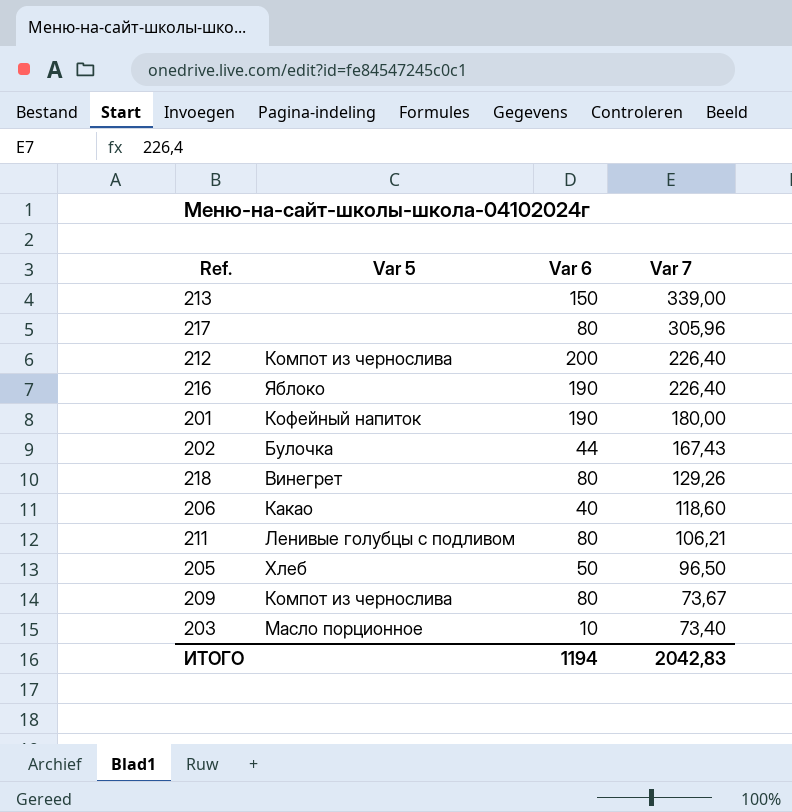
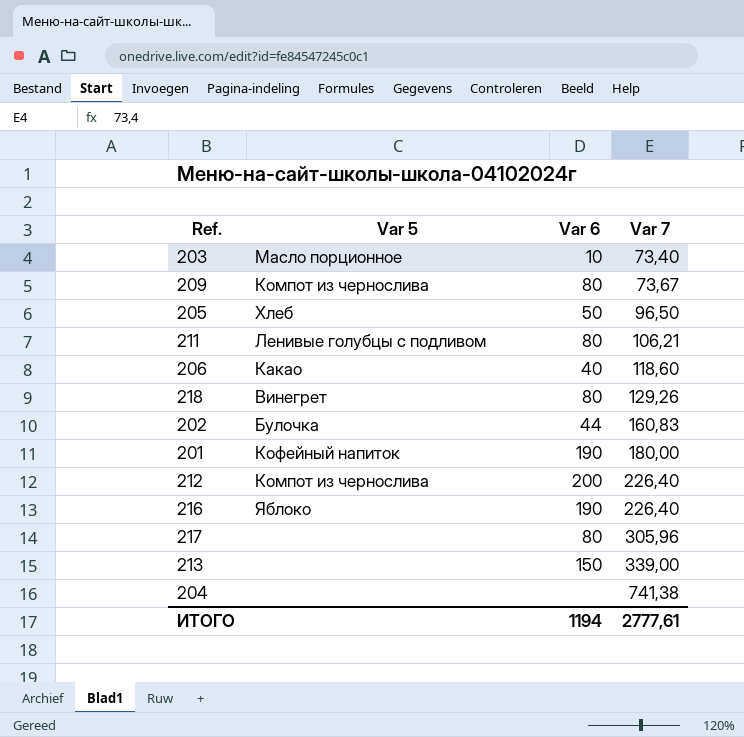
row order: Var 7 descending -> Var 7 ascending
202 | Var 7: 167,43 -> 160,83
row 204: none -> none | none | 741,38
ИТОГО | Var 7: 2042,83 -> 2777,61

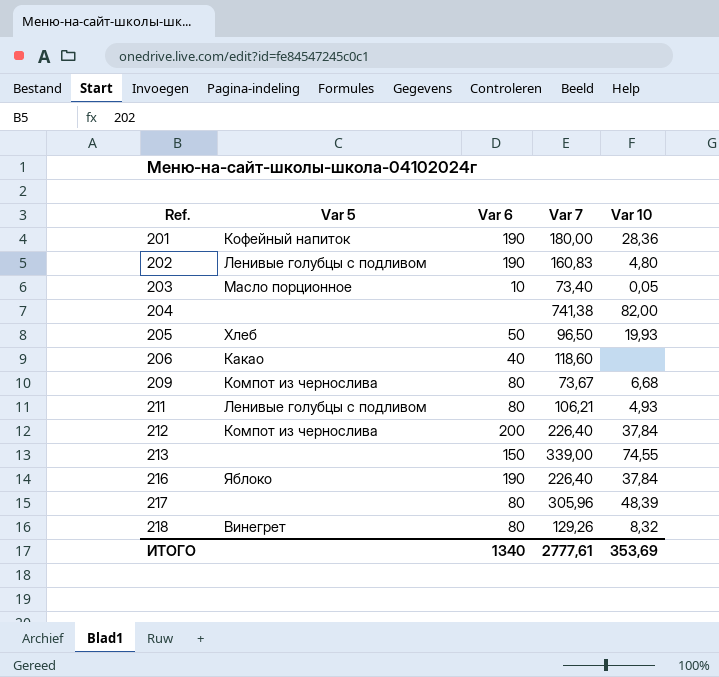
row order: Var 7 ascending -> Ref. ascending
column Var 10 | position: none -> 5
202 | Var 5: Булочка -> Ленивые голубцы с подливом
202 | Var 6: 44 -> 190
ИТОГО | Var 6: 1194 -> 1340

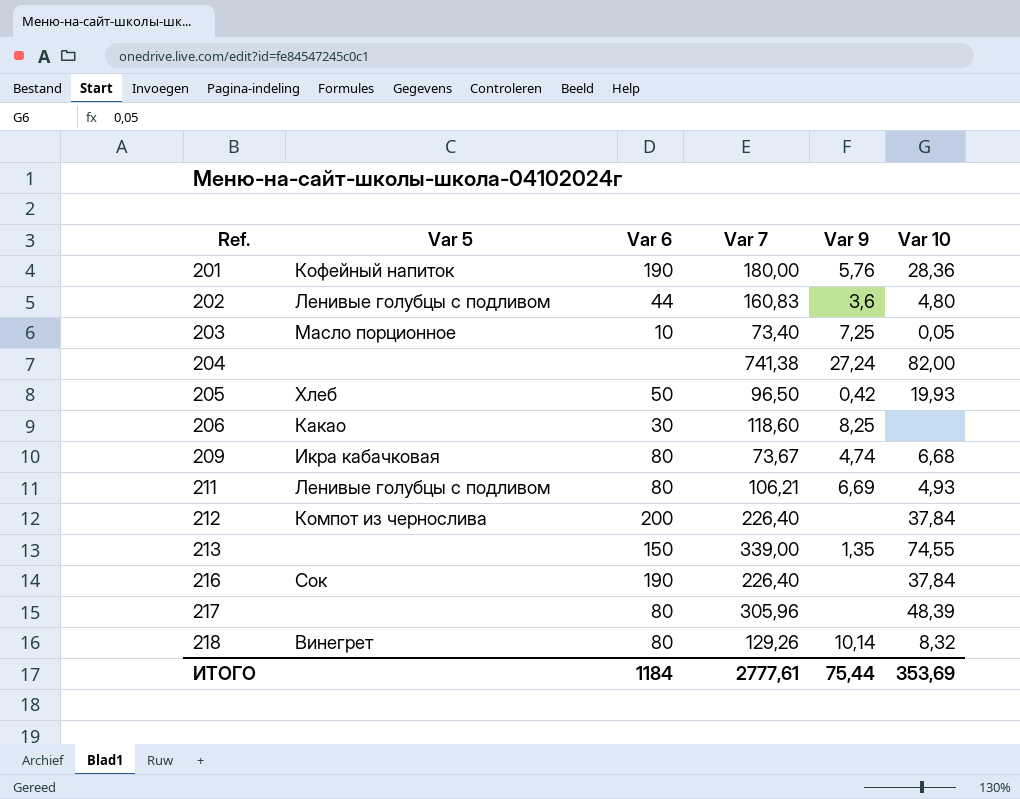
column Var 9 | position: none -> 5
202 | Var 6: 190 -> 44
206 | Var 6: 40 -> 30
209 | Var 5: Компот из чернослива -> Икра кабачковая
216 | Var 5: Яблоко -> Сок
ИТОГО | Var 6: 1340 -> 1184

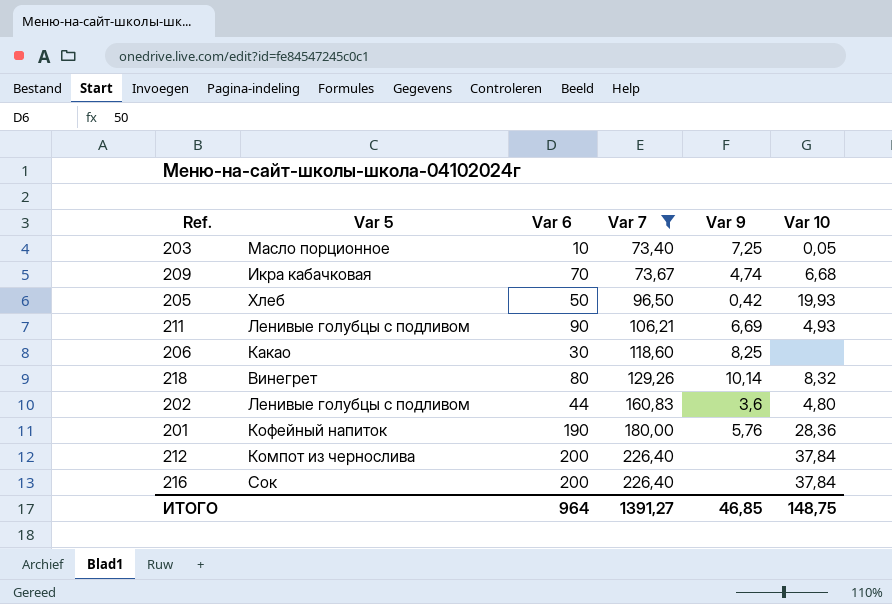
filter: none -> Var 7 <= 226,40
row order: Ref. ascending -> Var 7 ascending
209 | Var 6: 80 -> 70
211 | Var 6: 80 -> 90
216 | Var 6: 190 -> 200
ИТОГО | Var 6: 1184 -> 964
ИТОГО | Var 7: 2777,61 -> 1391,27
ИТОГО | Var 9: 75,44 -> 46,85
ИТОГО | Var 10: 353,69 -> 148,75

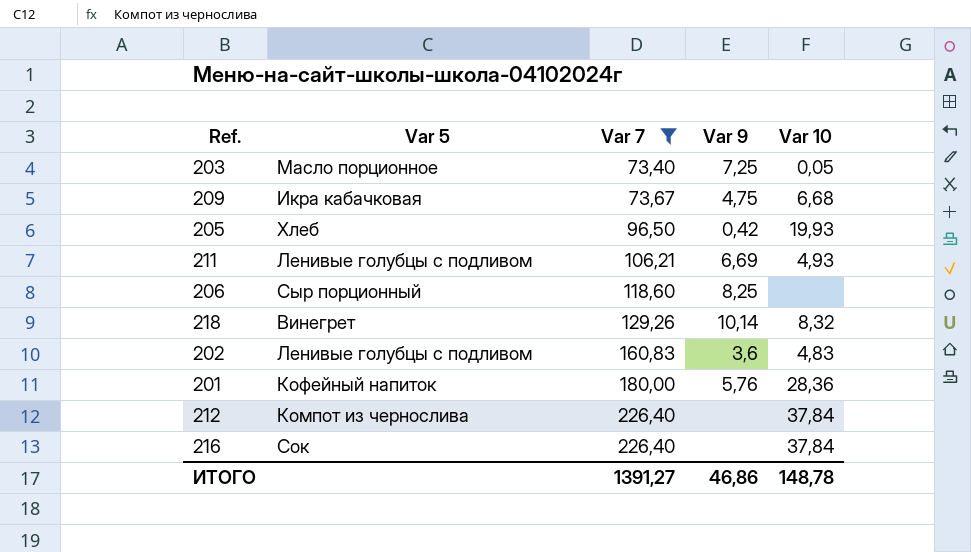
column Var 6 | position: 3 -> none
209 | Var 9: 4,74 -> 4,75
206 | Var 5: Какао -> Сыр порционный
202 | Var 10: 4,80 -> 4,83
ИТОГО | Var 9: 46,85 -> 46,86
ИТОГО | Var 10: 148,75 -> 148,78

